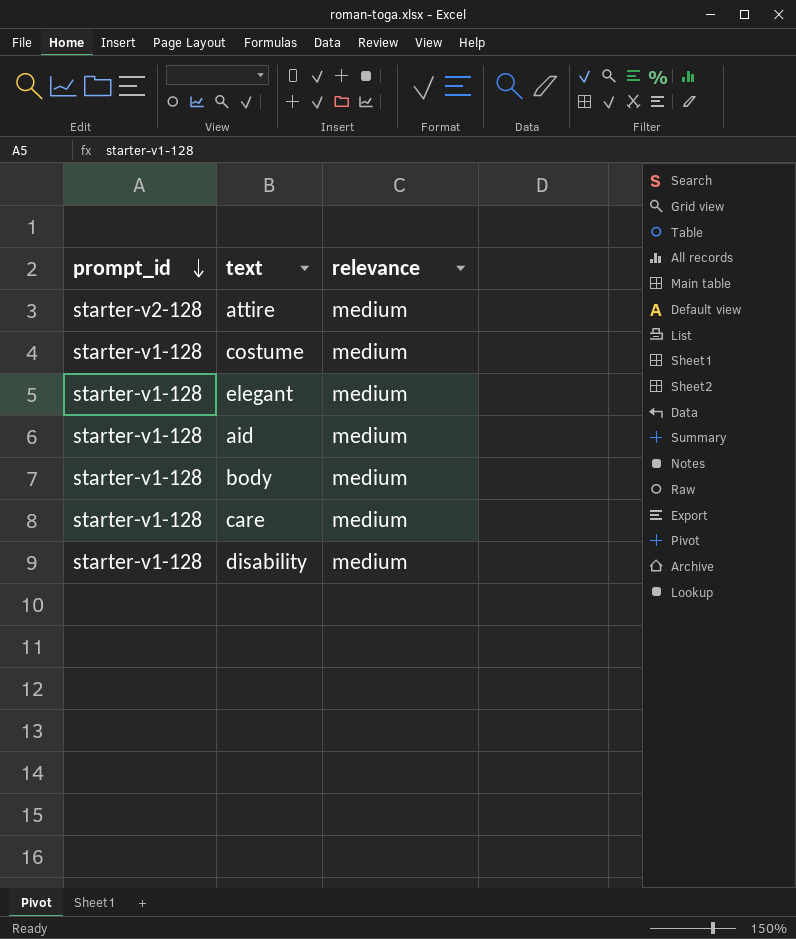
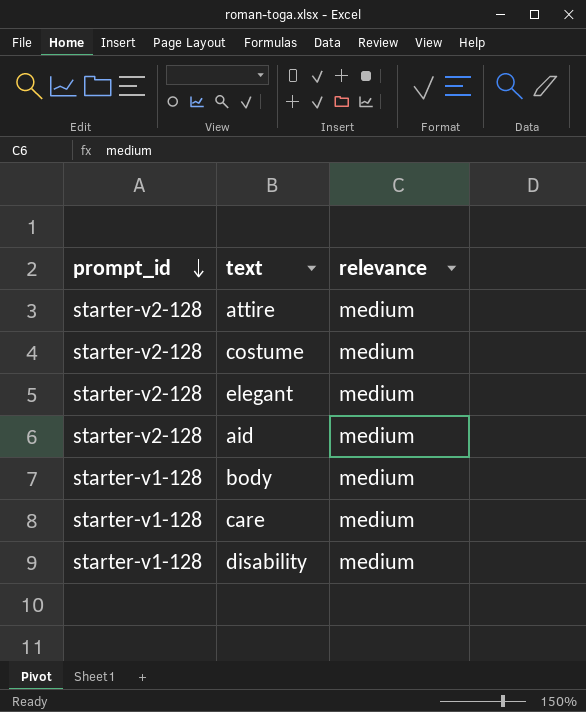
costume | prompt_id: starter-v1-128 -> starter-v2-128
elegant | prompt_id: starter-v1-128 -> starter-v2-128
aid | prompt_id: starter-v1-128 -> starter-v2-128

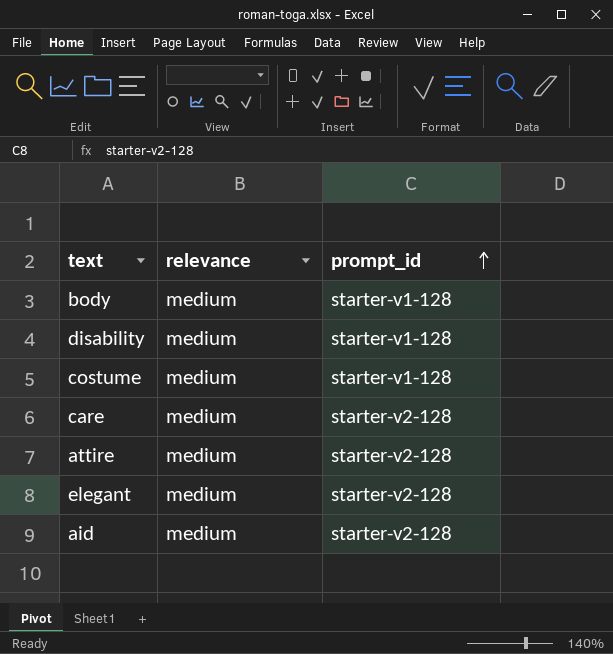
row order: prompt_id descending -> prompt_id ascending
column prompt_id | position: 1 -> 3
costume | prompt_id: starter-v2-128 -> starter-v1-128
care | prompt_id: starter-v1-128 -> starter-v2-128

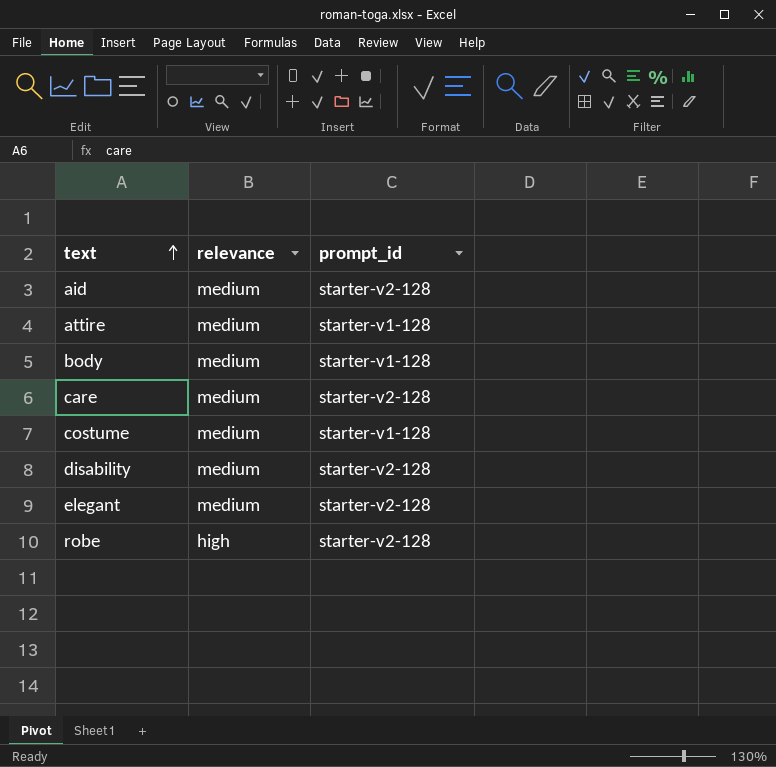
row order: prompt_id ascending -> text ascending
attire | prompt_id: starter-v2-128 -> starter-v1-128
disability | prompt_id: starter-v1-128 -> starter-v2-128
row robe: none -> high | starter-v2-128

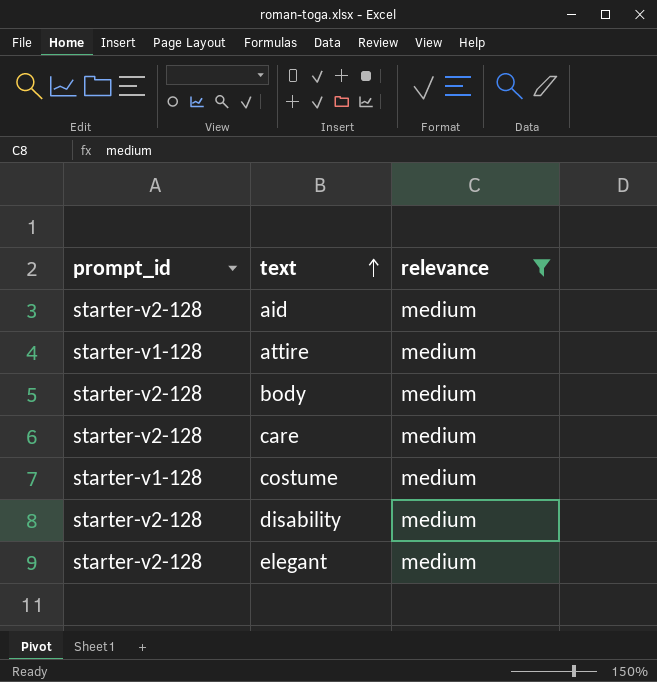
filter: none -> relevance = medium
column prompt_id | position: 3 -> 1
body | prompt_id: starter-v1-128 -> starter-v2-128

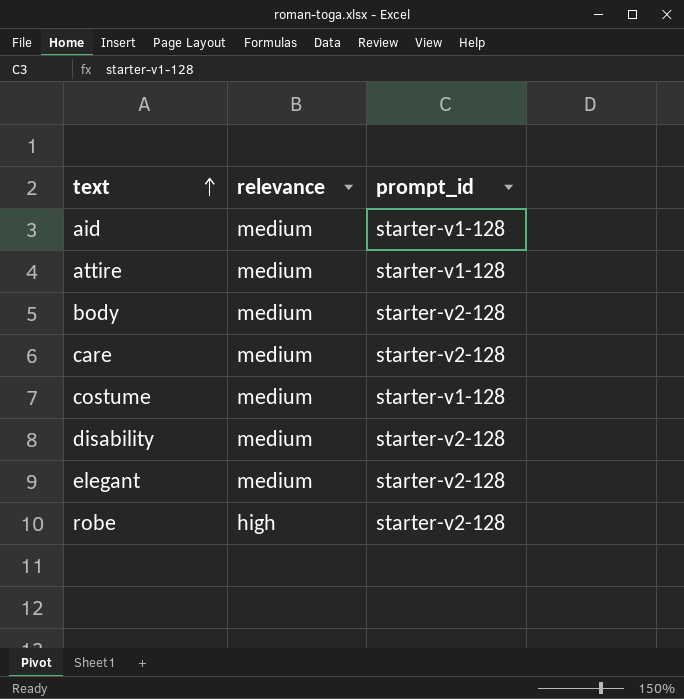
filter: relevance = medium -> none
column prompt_id | position: 1 -> 3
aid | prompt_id: starter-v2-128 -> starter-v1-128

